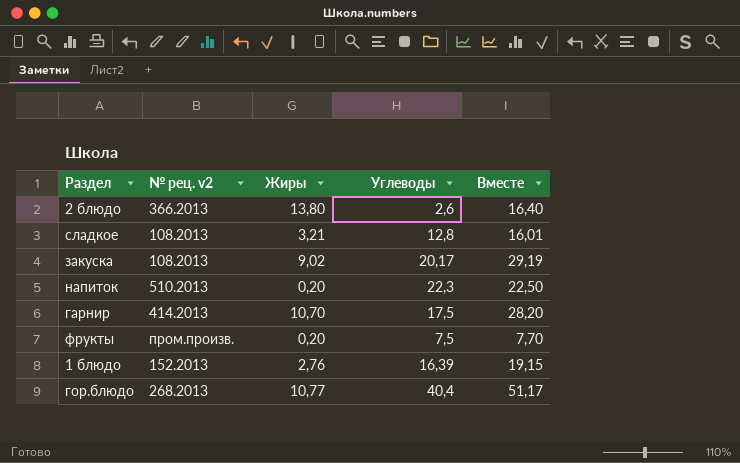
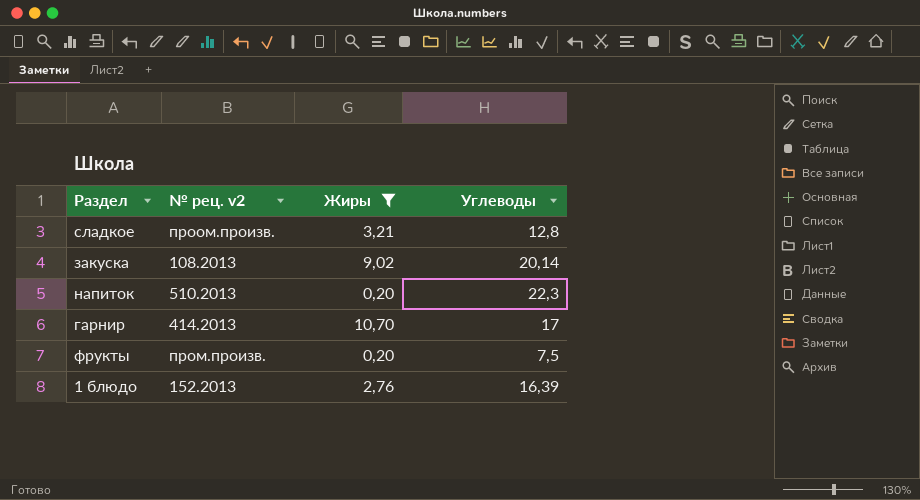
filter: none -> Жиры <= 10,70
column Вместе | formula: [Жиры] + [Углеводы] -> none
сладкое | № рец. v2: 108.2013 -> проом.произв.
закуска | Углеводы: 20,17 -> 20,14
гарнир | Углеводы: 17,5 -> 17

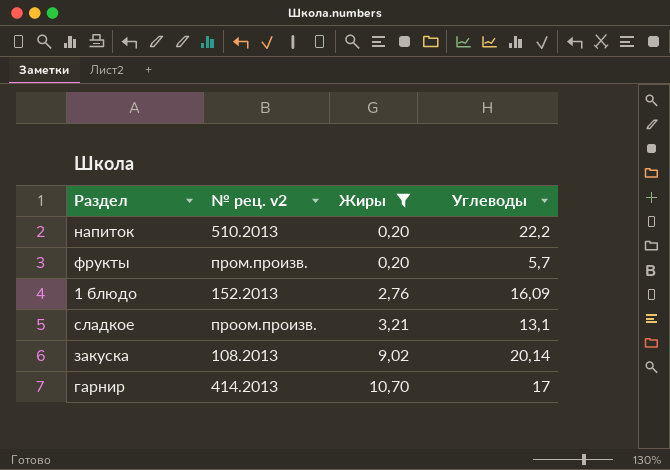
row order: none -> Жиры ascending
напиток | Углеводы: 22,3 -> 22,2
фрукты | Углеводы: 7,5 -> 5,7
1 блюдо | Углеводы: 16,39 -> 16,09
сладкое | Углеводы: 12,8 -> 13,1

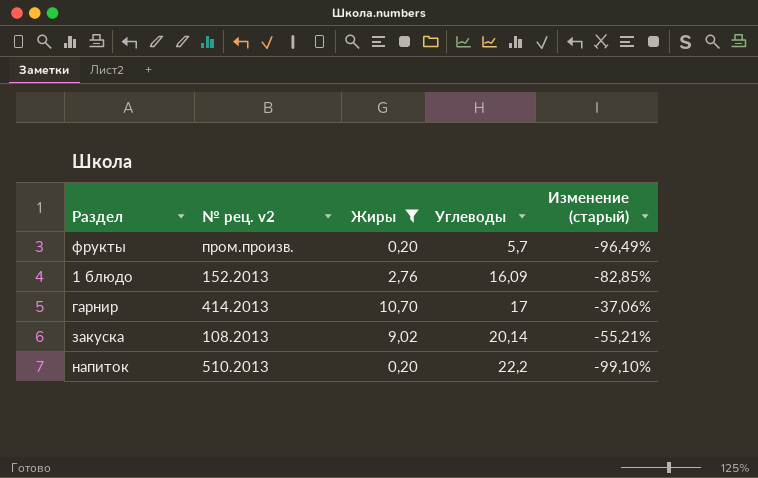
row order: Жиры ascending -> Углеводы ascending
column Изменение (старый) | formula: none -> ([Жиры] - [Углеводы]) / [Углеводы]
row сладкое: проом.произв. | 3,21 | 13,1 -> none

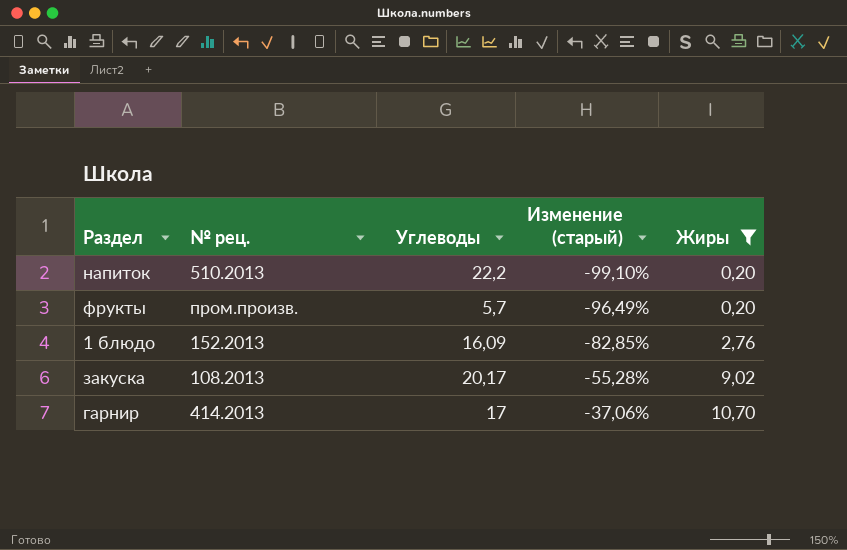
row order: Углеводы ascending -> Изменение (старый) ascending
column name: № рец. v2 -> № рец.
column Жиры | position: 3 -> 5
закуска | Углеводы: 20,14 -> 20,17
закуска | Изменение (старый): -55,21% -> -55,28%

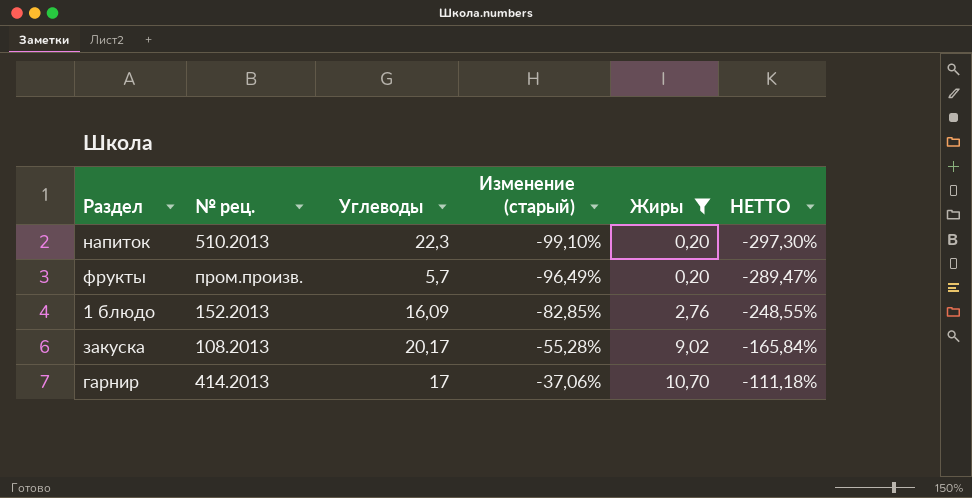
column НЕТТО | formula: none -> [Изменение (старый)] * 3
напиток | Углеводы: 22,2 -> 22,3

